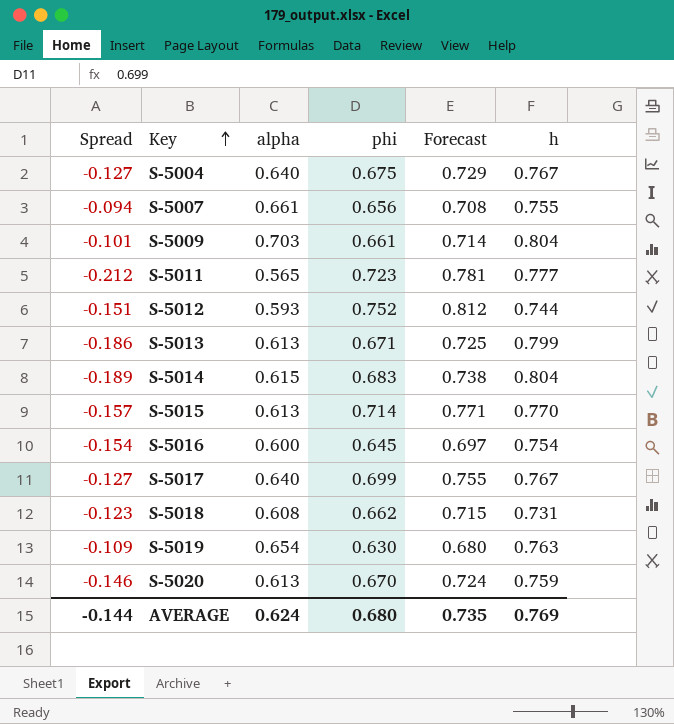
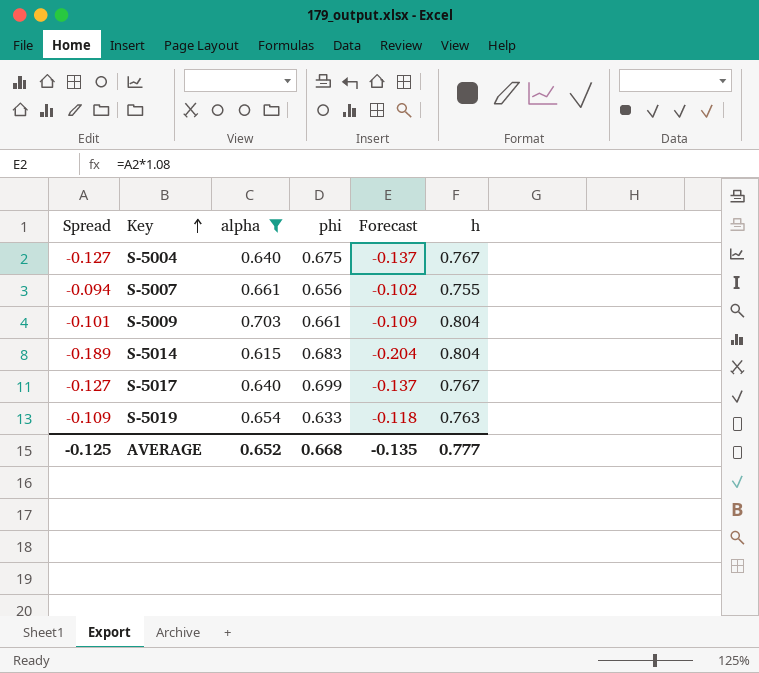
filter: none -> alpha >= 0.615
column Forecast | formula: [phi] * 1.08 -> [Spread] * 1.08
S-5019 | phi: 0.630 -> 0.633
AVERAGE | Spread: -0.144 -> -0.125
AVERAGE | alpha: 0.624 -> 0.652
AVERAGE | phi: 0.680 -> 0.668
AVERAGE | Forecast: 0.735 -> -0.135
AVERAGE | h: 0.769 -> 0.777

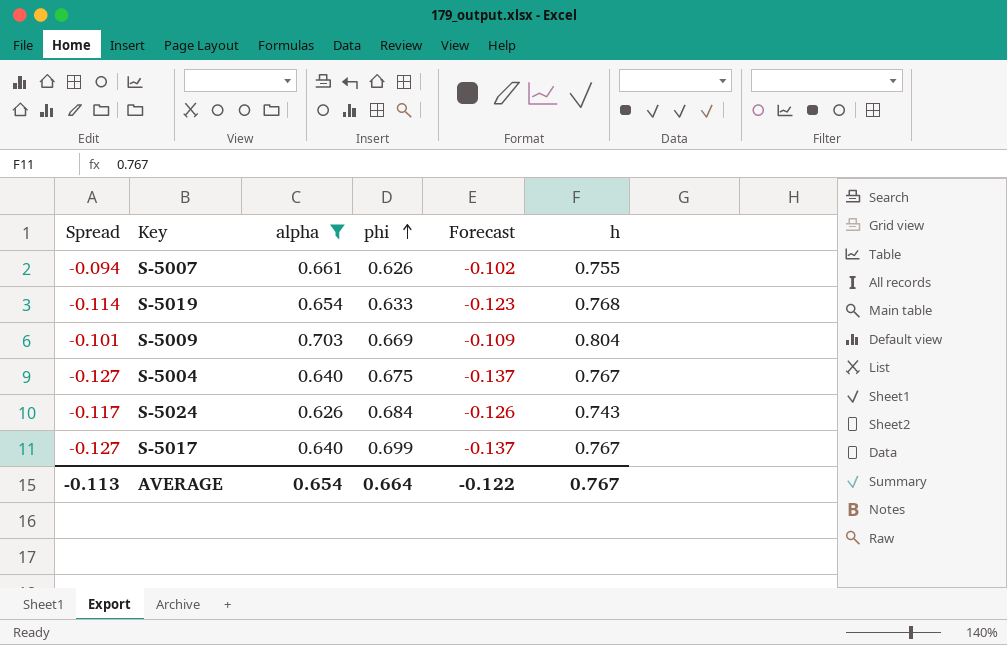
row order: Key ascending -> phi ascending
row S-5014: -0.189 | 0.615 | 0.683 | -0.204 | 0.804 -> none
S-5007 | phi: 0.656 -> 0.626
S-5019 | Spread: -0.109 -> -0.114
S-5019 | Forecast: -0.118 -> -0.123
S-5019 | h: 0.763 -> 0.768
S-5009 | phi: 0.661 -> 0.669
row S-5024: none -> -0.117 | 0.626 | 0.684 | -0.126 | 0.743
AVERAGE | Spread: -0.125 -> -0.113
AVERAGE | alpha: 0.652 -> 0.654
AVERAGE | phi: 0.668 -> 0.664
AVERAGE | Forecast: -0.135 -> -0.122
AVERAGE | h: 0.777 -> 0.767

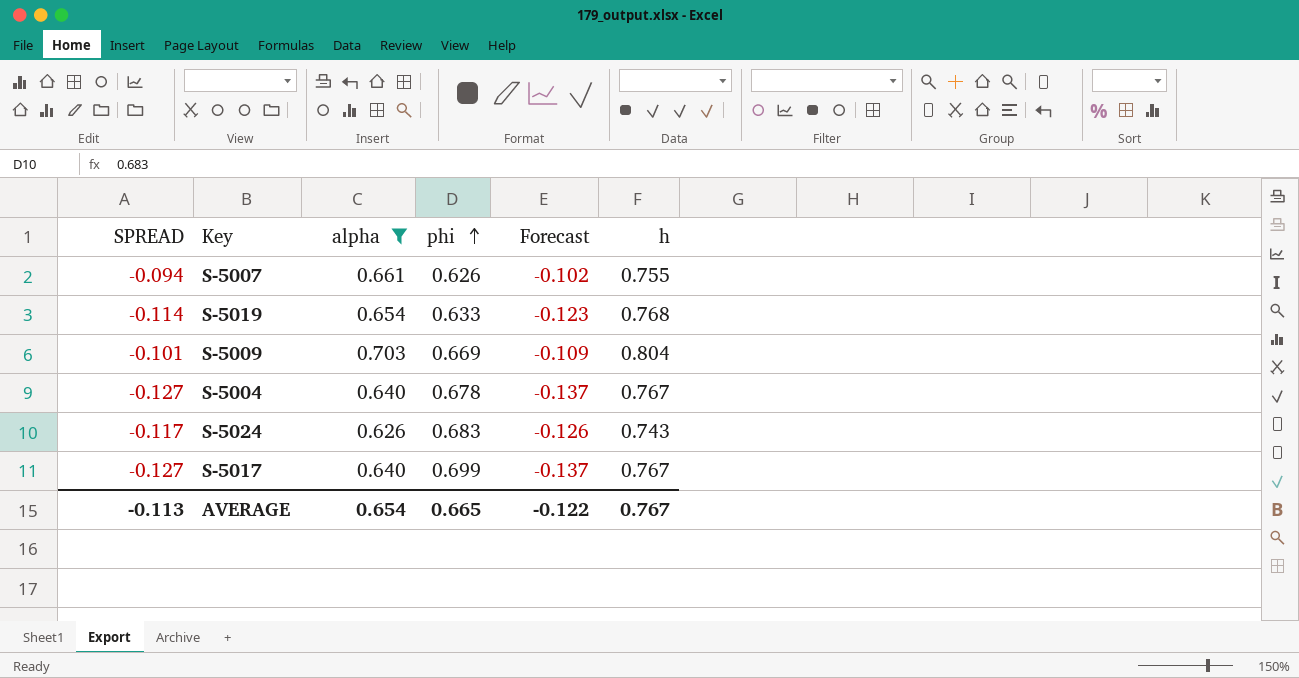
column name: Spread -> SPREAD
S-5004 | phi: 0.675 -> 0.678
S-5024 | phi: 0.684 -> 0.683
AVERAGE | phi: 0.664 -> 0.665

